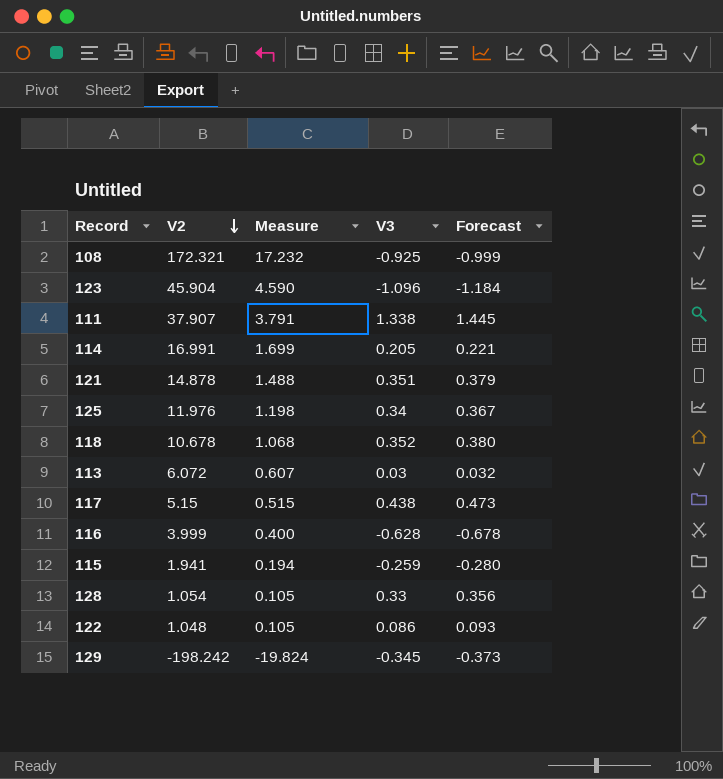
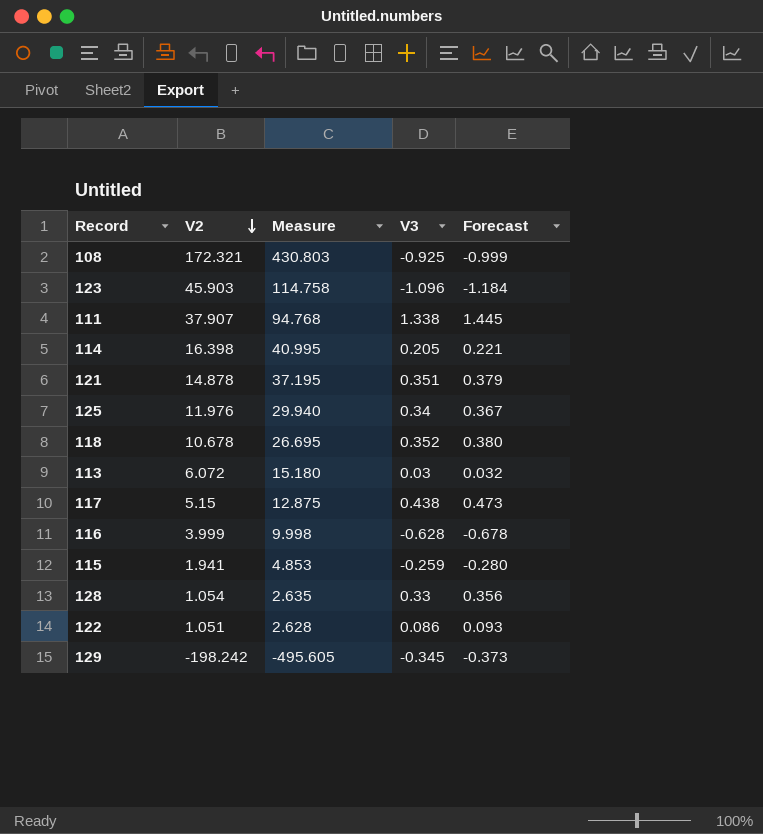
column Measure | formula: [V2] * 0.1 -> [V2] * 2.5
123 | V2: 45.904 -> 45.903
114 | V2: 16.991 -> 16.398
122 | V2: 1.048 -> 1.051

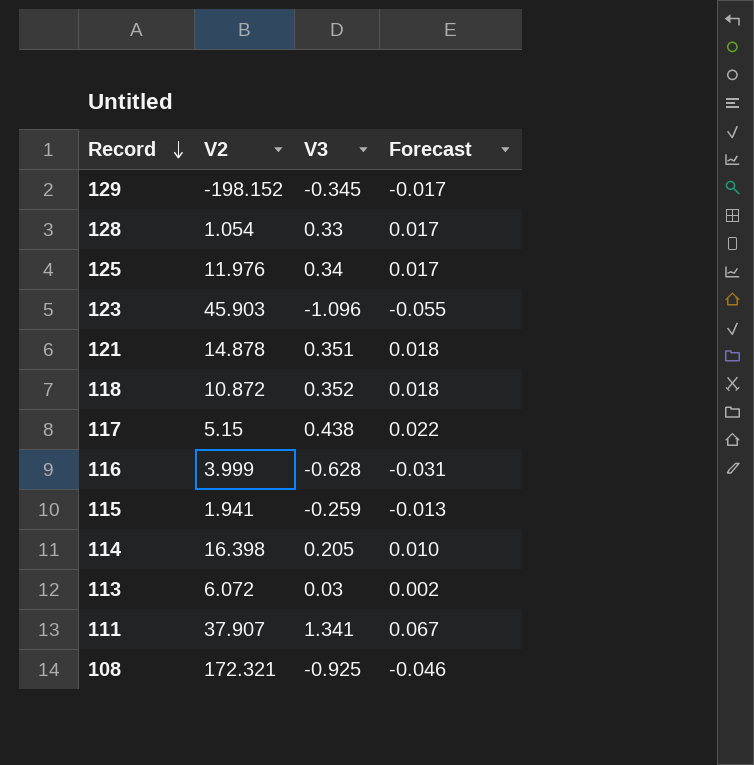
row order: V2 descending -> Record descending
column Measure | formula: [V2] * 2.5 -> none
column Forecast | formula: [V3] * 1.08 -> [V3] * 0.05
row 122: 1.051 | 2.628 | 0.086 | 0.093 -> none
129 | V2: -198.242 -> -198.152
118 | V2: 10.678 -> 10.872
111 | V3: 1.338 -> 1.341

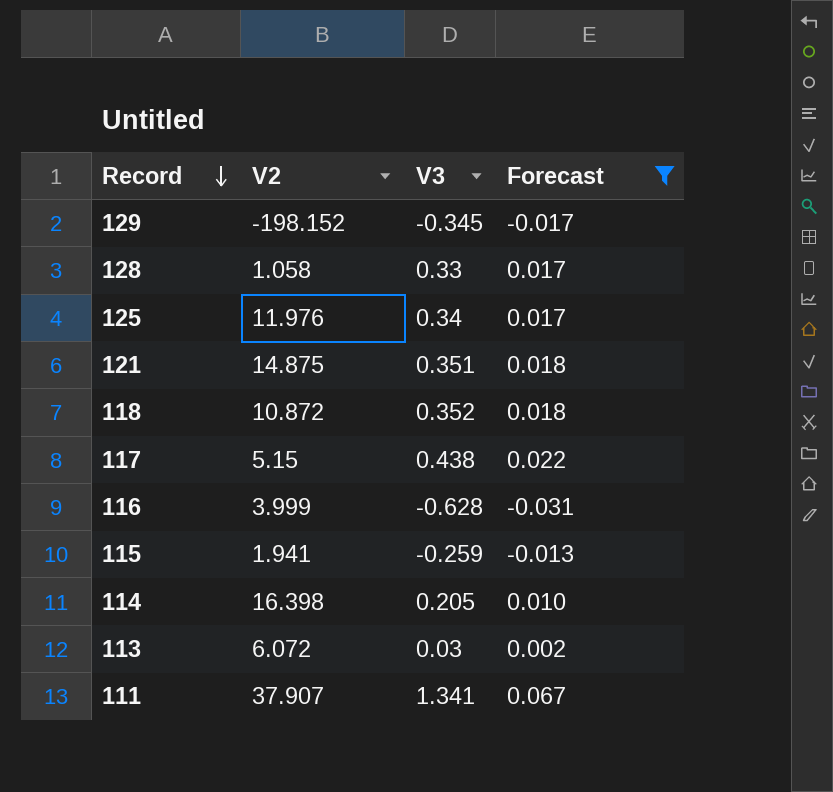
filter: none -> Forecast >= -0.031
128 | V2: 1.054 -> 1.058
121 | V2: 14.878 -> 14.875

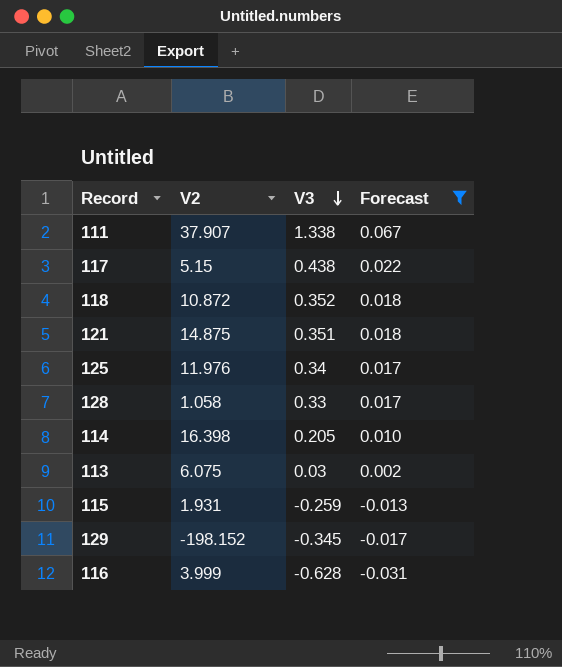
row order: Record descending -> V3 descending
111 | V3: 1.341 -> 1.338
113 | V2: 6.072 -> 6.075
115 | V2: 1.941 -> 1.931

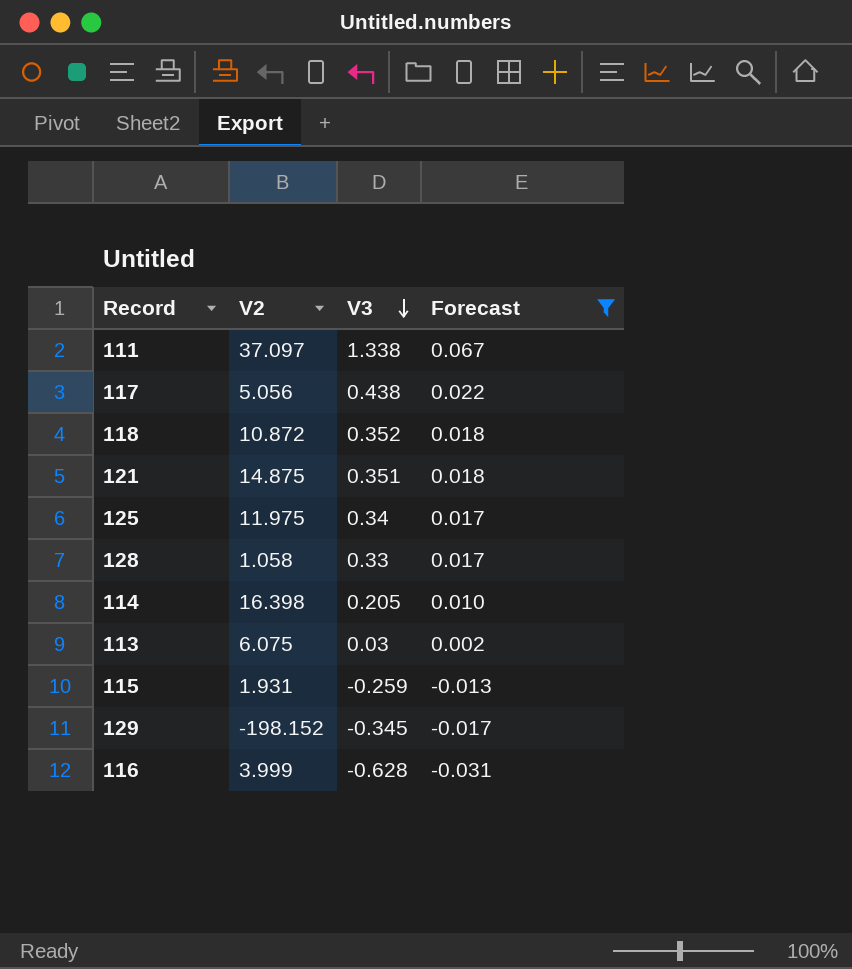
111 | V2: 37.907 -> 37.097
117 | V2: 5.15 -> 5.056
125 | V2: 11.976 -> 11.975

